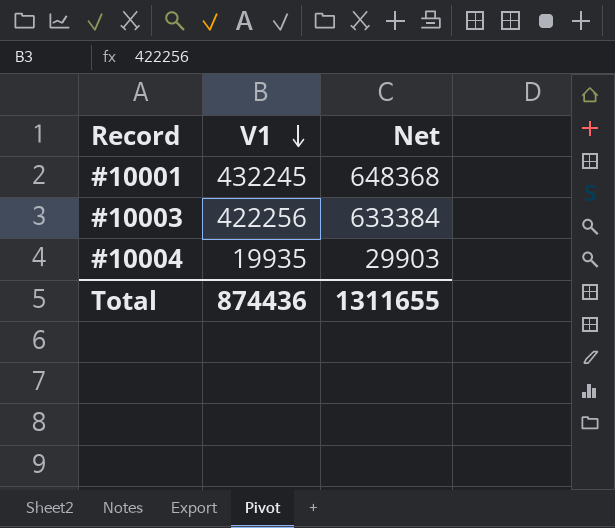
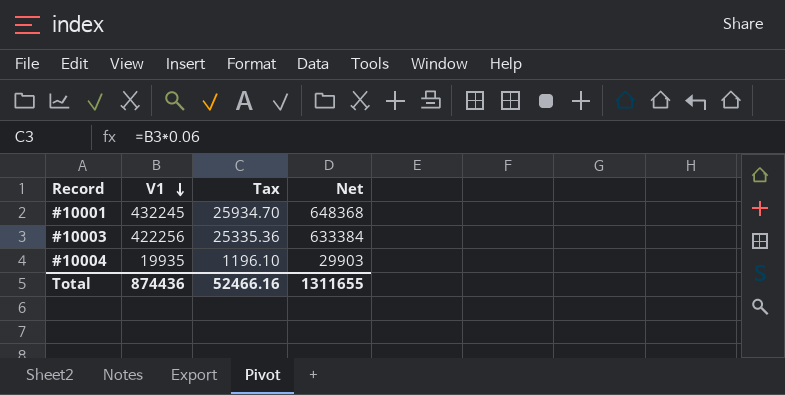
column Tax | formula: none -> [V1] * 0.06

